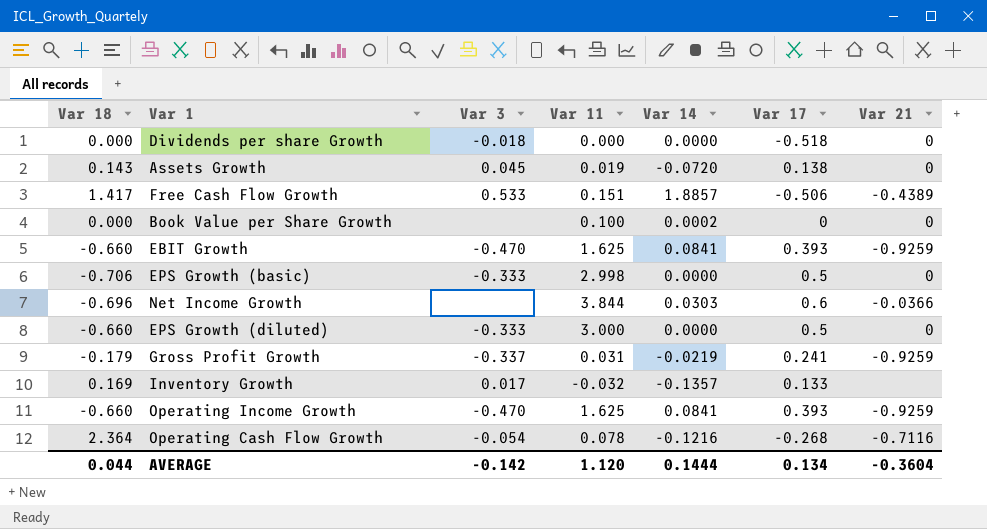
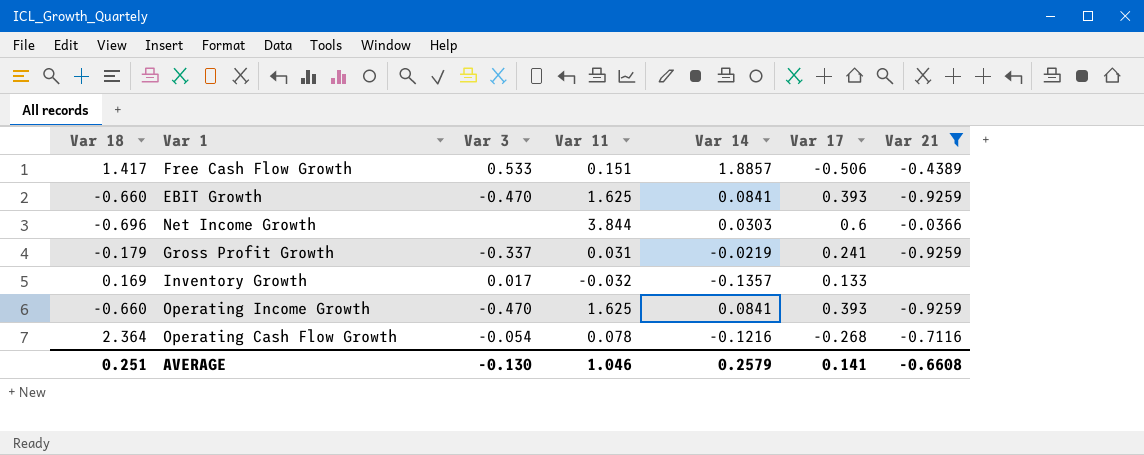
filter: none -> Var 21 != 0
AVERAGE | Var 18: 0.044 -> 0.251
AVERAGE | Var 3: -0.142 -> -0.130
AVERAGE | Var 11: 1.120 -> 1.046
AVERAGE | Var 14: 0.1444 -> 0.2579
AVERAGE | Var 17: 0.134 -> 0.141
AVERAGE | Var 21: -0.3604 -> -0.6608

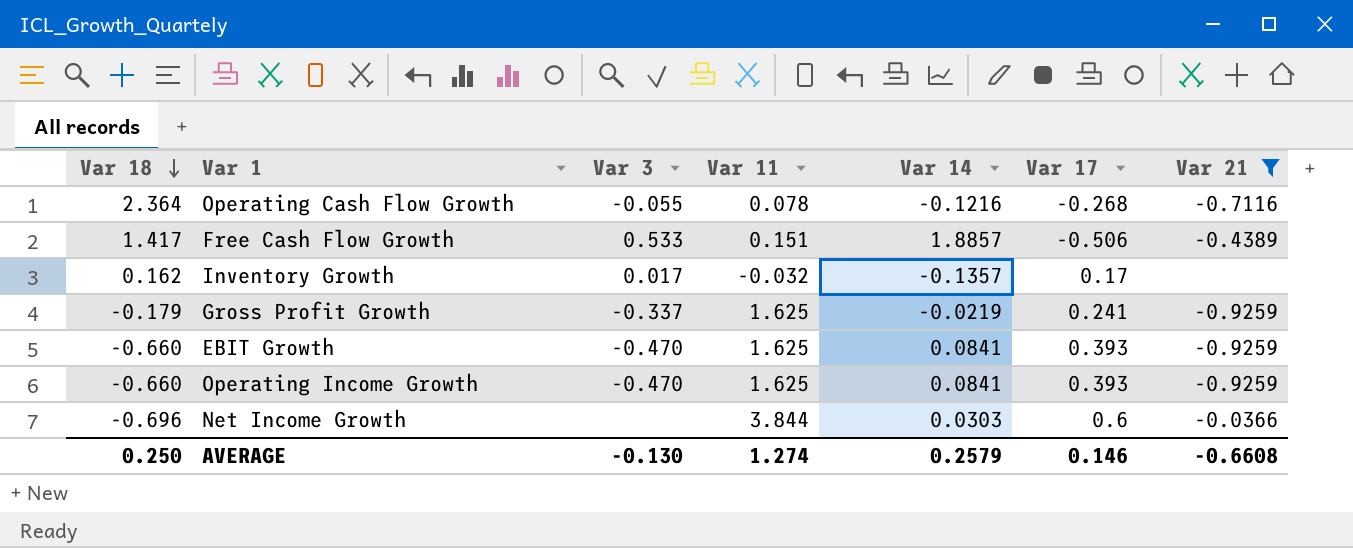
row order: none -> Var 18 descending
Operating Cash Flow Growth | Var 3: -0.054 -> -0.055
Inventory Growth | Var 18: 0.169 -> 0.162
Inventory Growth | Var 17: 0.133 -> 0.17
Gross Profit Growth | Var 11: 0.031 -> 1.625
AVERAGE | Var 18: 0.251 -> 0.250
AVERAGE | Var 11: 1.046 -> 1.274
AVERAGE | Var 17: 0.141 -> 0.146

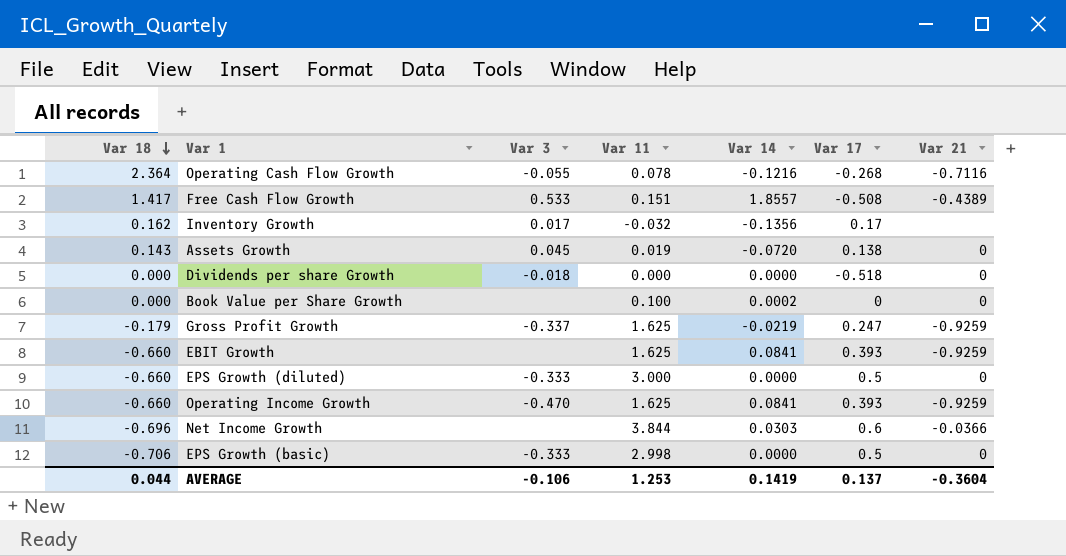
filter: Var 21 != 0 -> none
Free Cash Flow Growth | Var 14: 1.8857 -> 1.8557
Free Cash Flow Growth | Var 17: -0.506 -> -0.508
Inventory Growth | Var 14: -0.1357 -> -0.1356
Gross Profit Growth | Var 17: 0.241 -> 0.247
EBIT Growth | Var 3: -0.470 -> none
AVERAGE | Var 18: 0.250 -> 0.044
AVERAGE | Var 3: -0.130 -> -0.106
AVERAGE | Var 11: 1.274 -> 1.253
AVERAGE | Var 14: 0.2579 -> 0.1419
AVERAGE | Var 17: 0.146 -> 0.137
AVERAGE | Var 21: -0.6608 -> -0.3604

